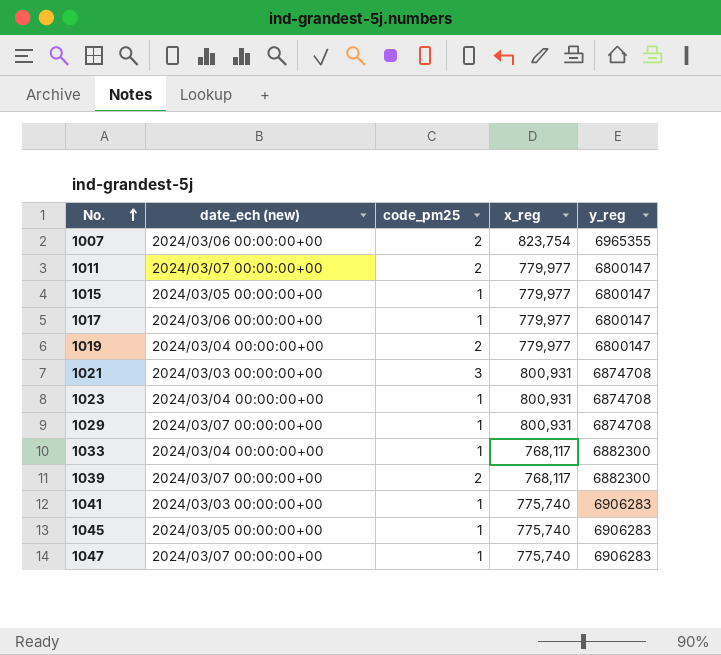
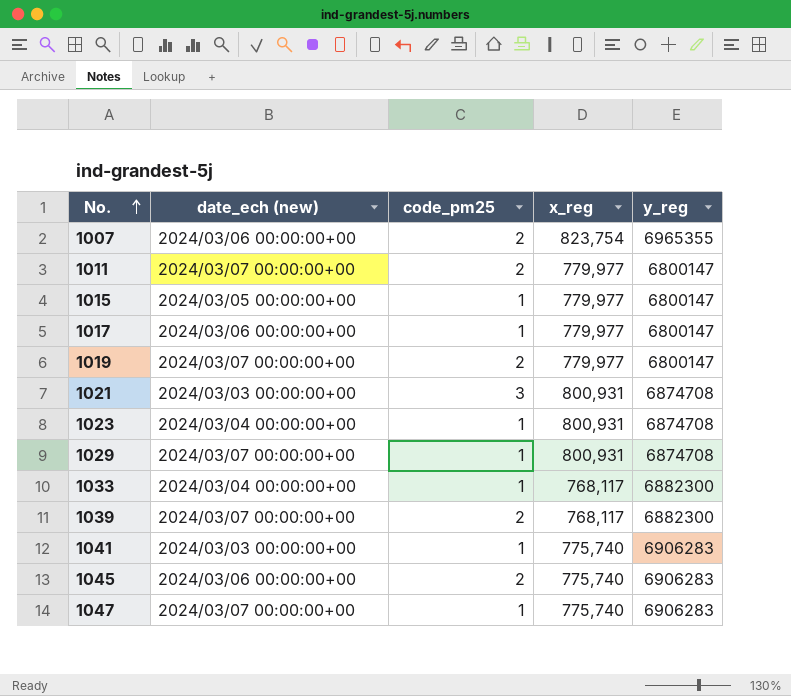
1019 | date_ech (new): 2024/03/04 00:00:00+00 -> 2024/03/07 00:00:00+00
1045 | date_ech (new): 2024/03/05 00:00:00+00 -> 2024/03/06 00:00:00+00
1045 | code_pm25: 1 -> 2

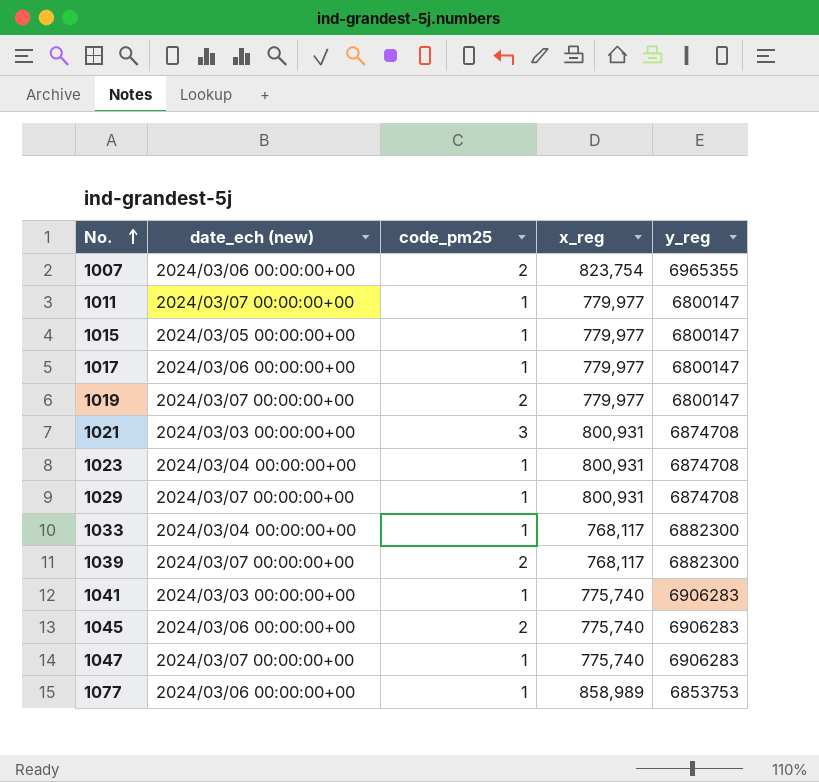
1011 | code_pm25: 2 -> 1
row 1077: none -> 2024/03/06 00:00:00+00 | 1 | 858,989 | 6853753

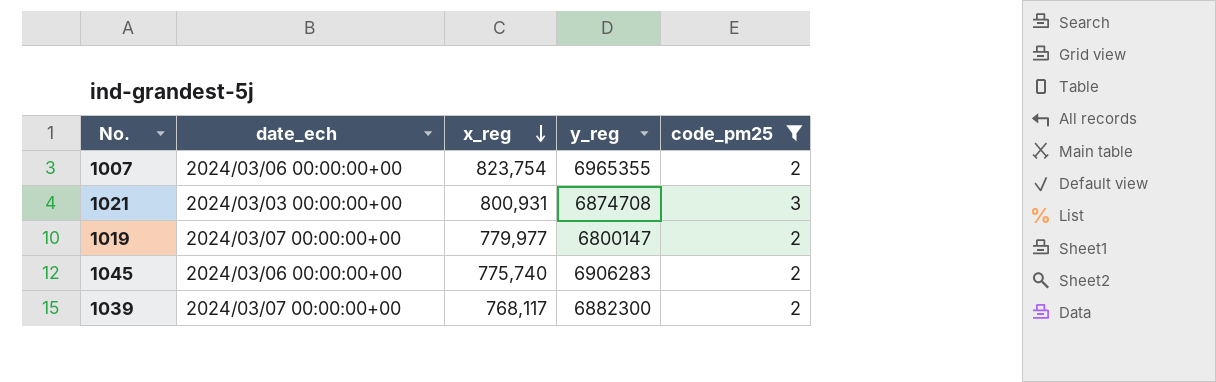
filter: none -> code_pm25 != 1
row order: No. ascending -> x_reg descending
column name: date_ech (new) -> date_ech
column code_pm25 | position: 3 -> 5

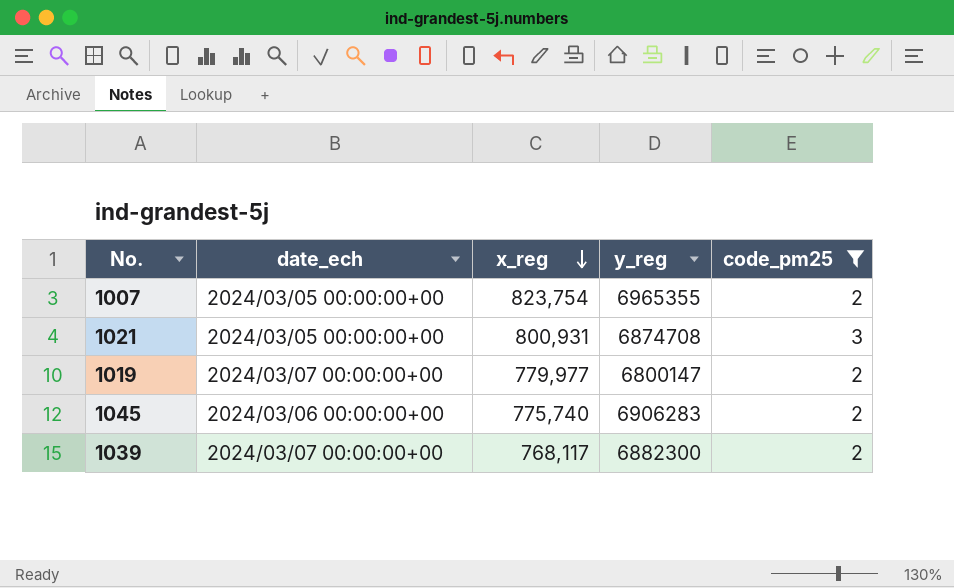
1007 | date_ech: 2024/03/06 00:00:00+00 -> 2024/03/05 00:00:00+00
1021 | date_ech: 2024/03/03 00:00:00+00 -> 2024/03/05 00:00:00+00

